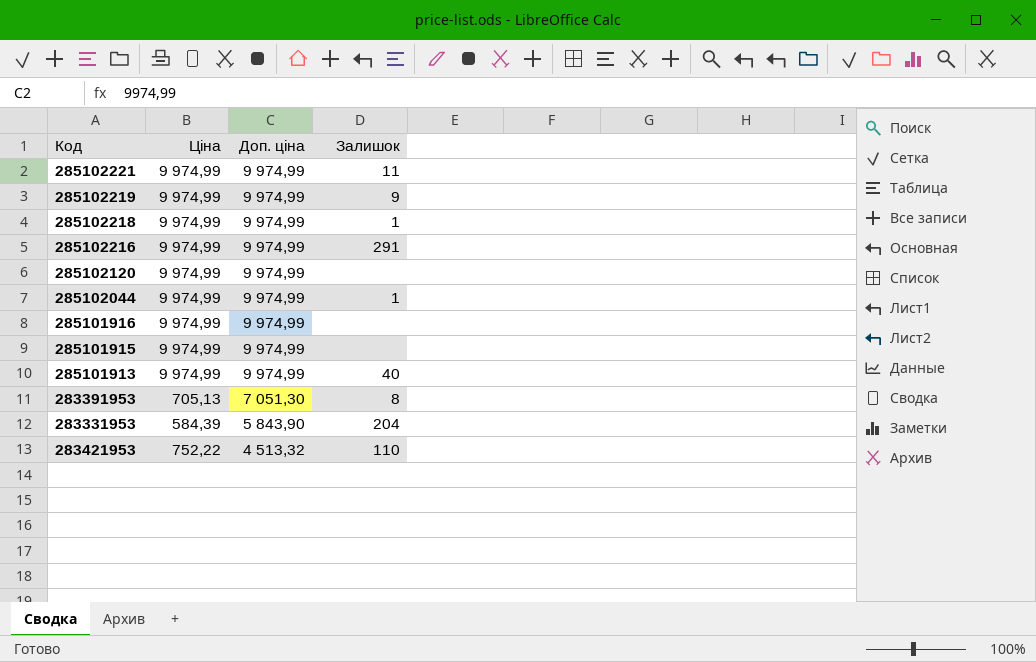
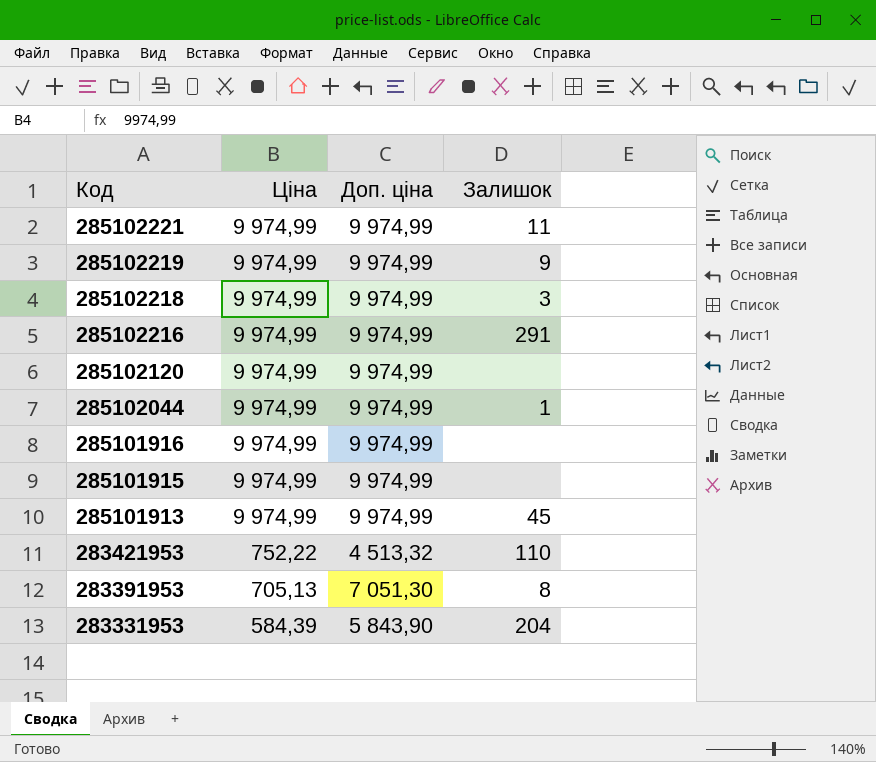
row order: Доп. ціна descending -> Код descending
285102218 | Залишок: 1 -> 3
285101913 | Залишок: 40 -> 45

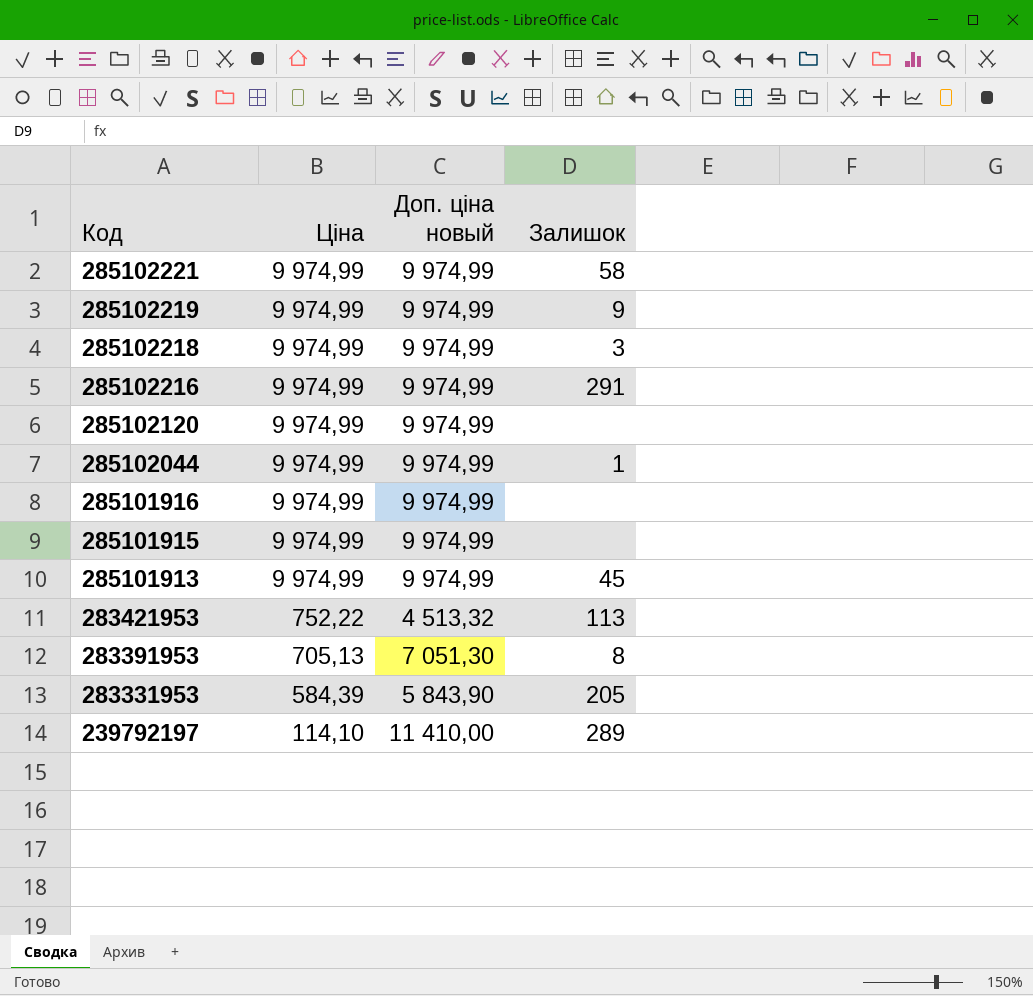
column name: Доп. ціна -> Доп. ціна новый
285102221 | Залишок: 11 -> 58
283421953 | Залишок: 110 -> 113
283331953 | Залишок: 204 -> 205
row 239792197: none -> 114,10 | 11 410,00 | 289

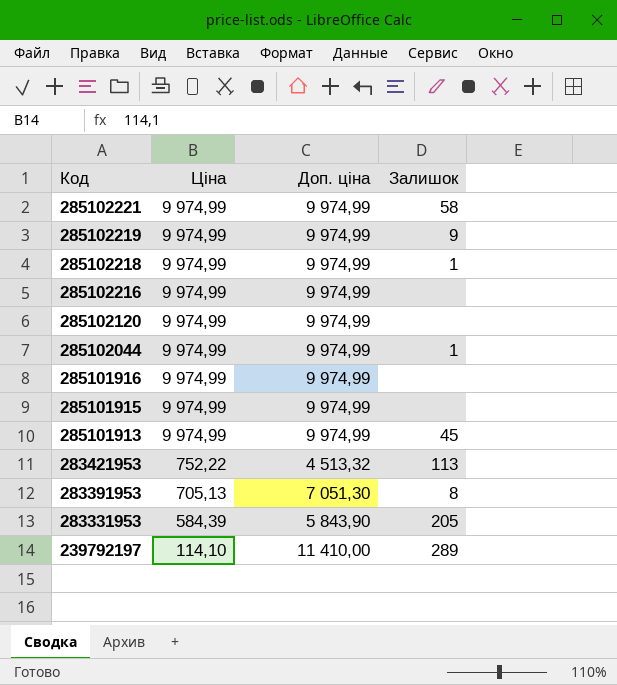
column name: Доп. ціна новый -> Доп. ціна
285102218 | Залишок: 3 -> 1
285102216 | Залишок: 291 -> none

